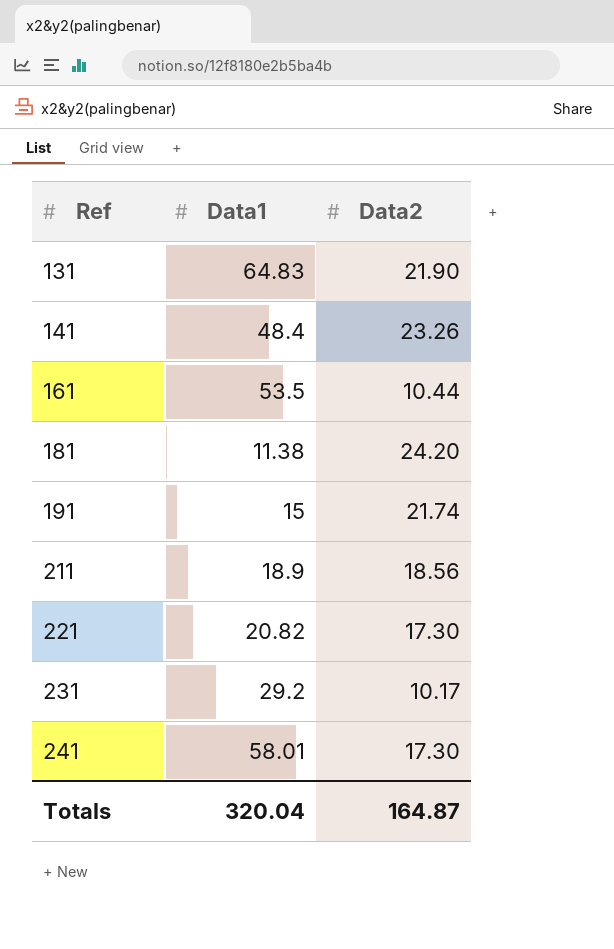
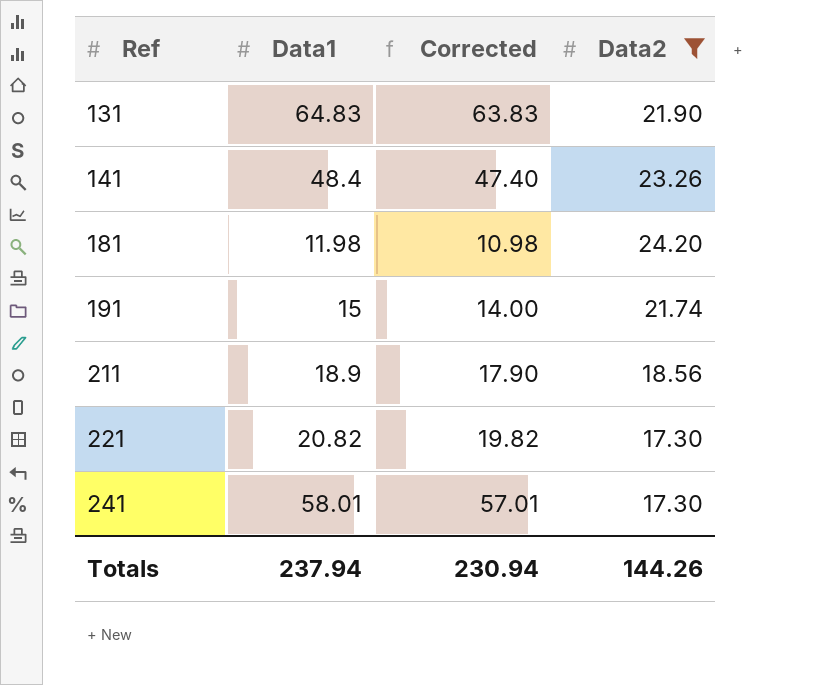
filter: none -> Data2 >= 17.30
column Corrected | formula: none -> [Data1] - 1
181 | Data1: 11.38 -> 11.98
Totals | Data1: 320.04 -> 237.94
Totals | Data2: 164.87 -> 144.26

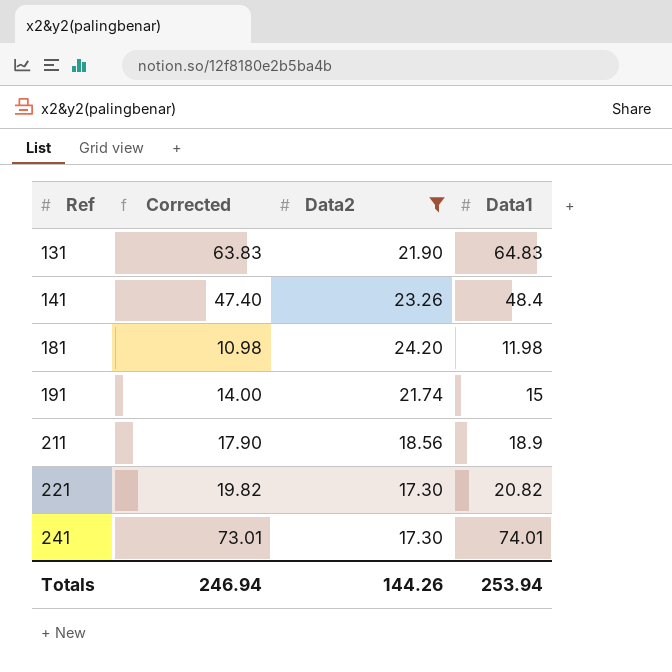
column Data1 | position: 2 -> 4
241 | Corrected: 57.01 -> 73.01
241 | Data1: 58.01 -> 74.01
Totals | Corrected: 230.94 -> 246.94
Totals | Data1: 237.94 -> 253.94

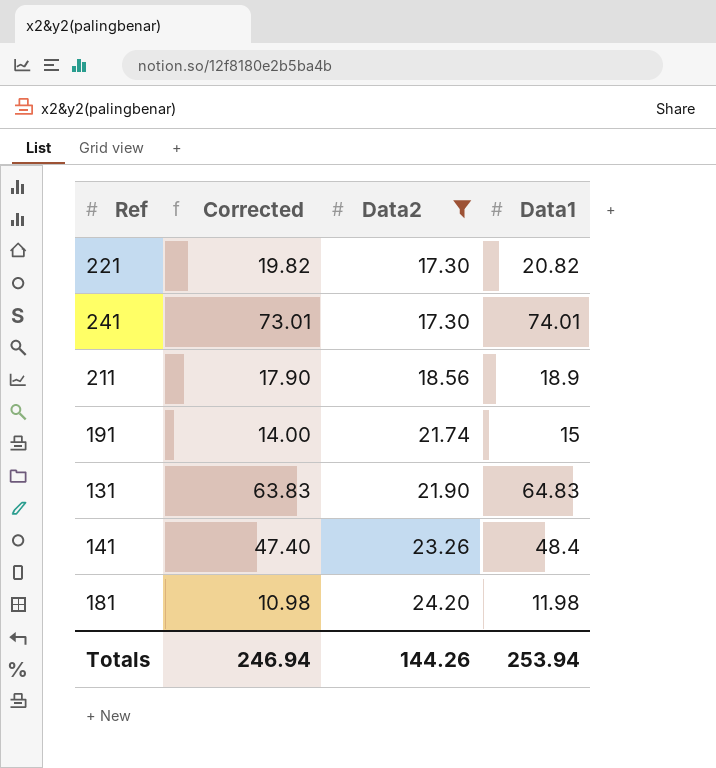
row order: Ref ascending -> Data2 ascending

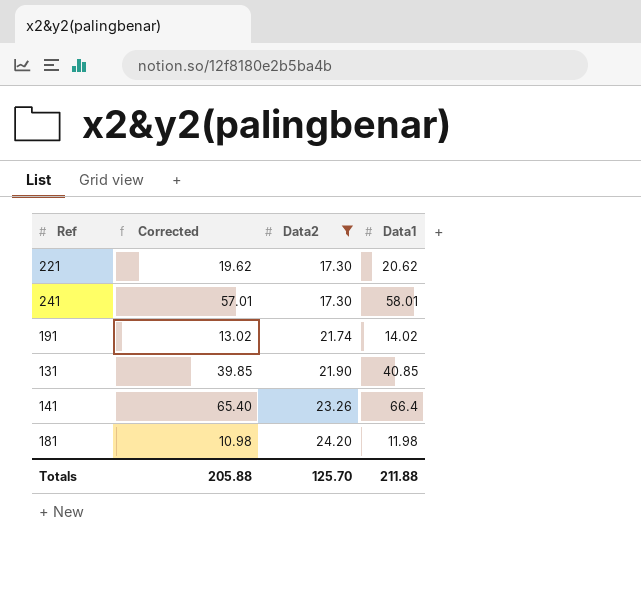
row 211: 17.90 | 18.56 | 18.9 -> none
221 | Corrected: 19.82 -> 19.62
221 | Data1: 20.82 -> 20.62
241 | Corrected: 73.01 -> 57.01
241 | Data1: 74.01 -> 58.01
191 | Corrected: 14.00 -> 13.02
191 | Data1: 15 -> 14.02
131 | Corrected: 63.83 -> 39.85
131 | Data1: 64.83 -> 40.85
141 | Corrected: 47.40 -> 65.40
141 | Data1: 48.4 -> 66.4
Totals | Corrected: 246.94 -> 205.88
Totals | Data2: 144.26 -> 125.70
Totals | Data1: 253.94 -> 211.88

